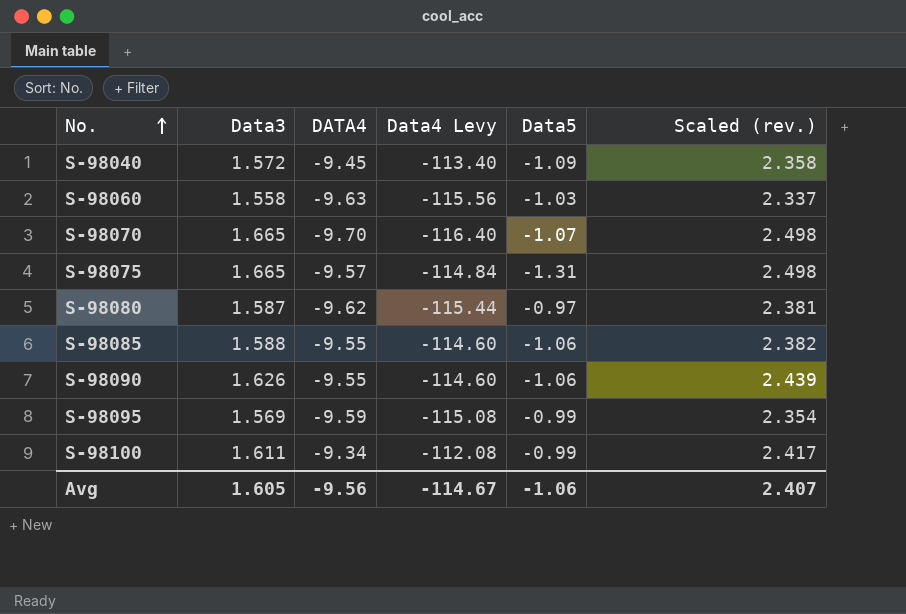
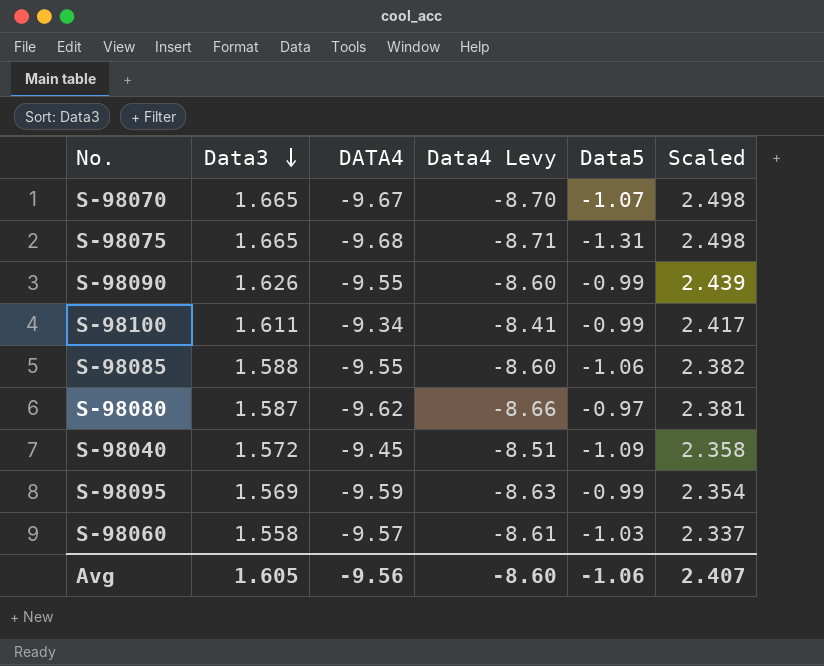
row order: No. ascending -> Data3 descending
column Data4 Levy | formula: [DATA4] * 12 -> [DATA4] * 0.9
column name: Scaled (rev.) -> Scaled
S-98070 | DATA4: -9.70 -> -9.67
S-98075 | DATA4: -9.57 -> -9.68
S-98090 | Data5: -1.06 -> -0.99
S-98060 | DATA4: -9.63 -> -9.57
Avg | Data4 Levy: -114.67 -> -8.60

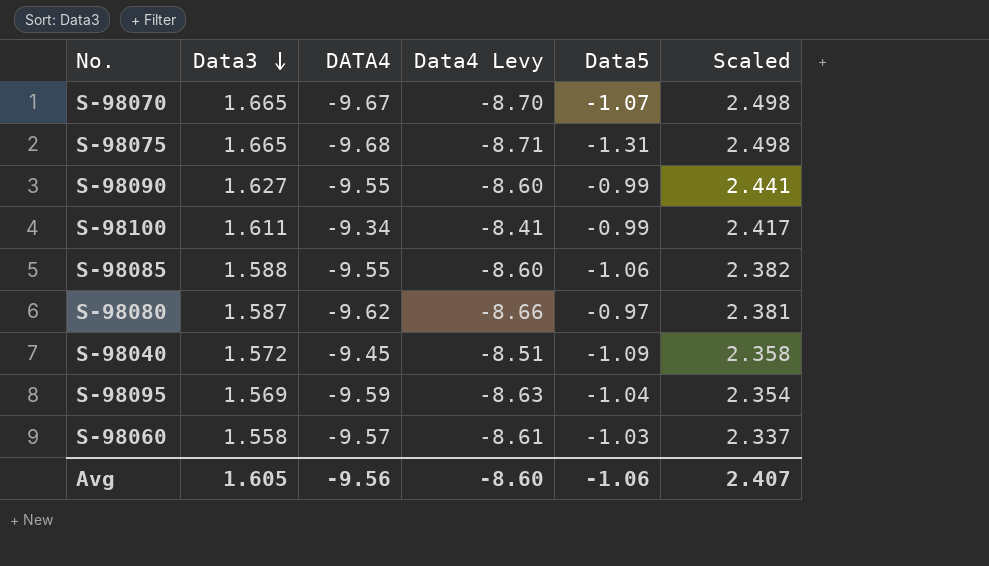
S-98090 | Data3: 1.626 -> 1.627
S-98090 | Scaled: 2.439 -> 2.441
S-98095 | Data5: -0.99 -> -1.04

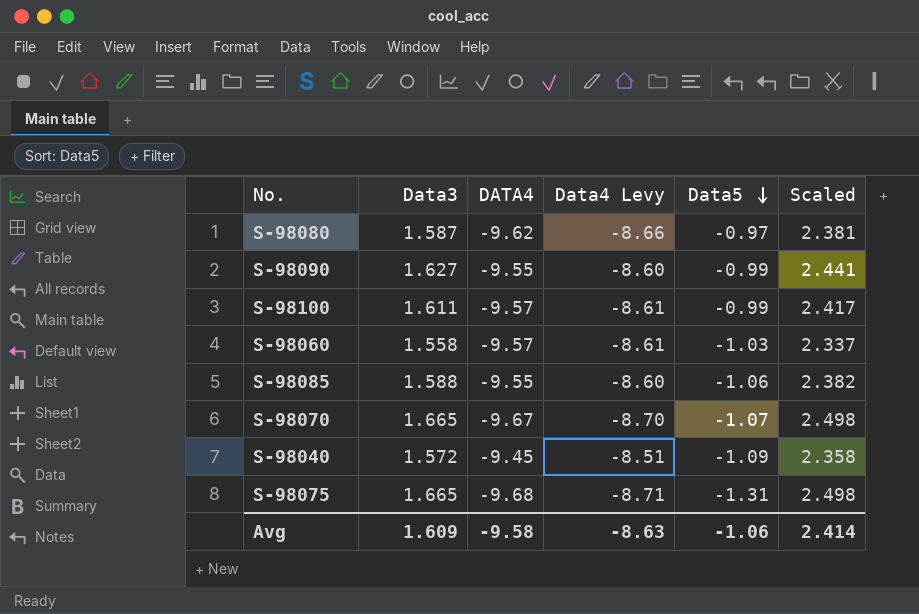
row order: Data3 descending -> Data5 descending
row S-98095: 1.569 | -9.59 | -8.63 | -1.04 | 2.354 -> none
S-98100 | DATA4: -9.34 -> -9.57
S-98100 | Data4 Levy: -8.41 -> -8.61
Avg | Data3: 1.605 -> 1.609
Avg | DATA4: -9.56 -> -9.58
Avg | Data4 Levy: -8.60 -> -8.63
Avg | Scaled: 2.407 -> 2.414

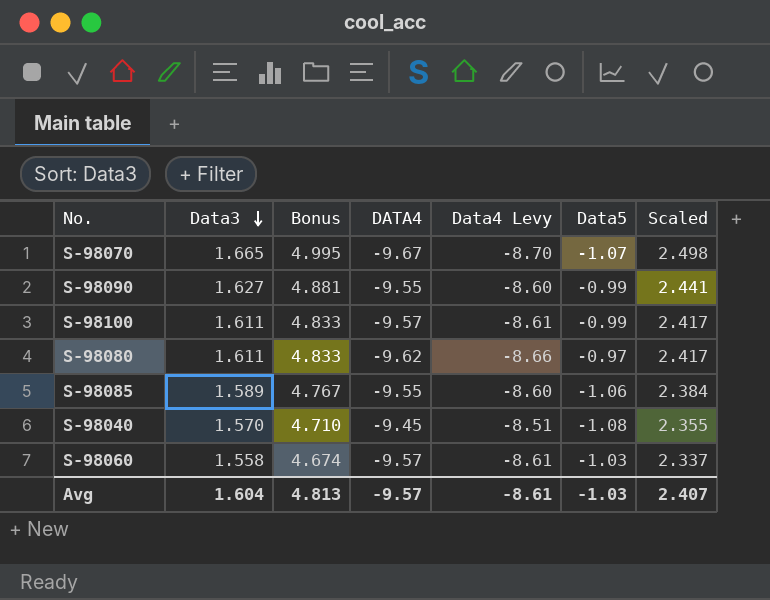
row order: Data5 descending -> Data3 descending
column Bonus | formula: none -> [Data3] * 3
row S-98075: 1.665 | -9.68 | -8.71 | -1.31 | 2.498 -> none
S-98080 | Data3: 1.587 -> 1.611
S-98080 | Scaled: 2.381 -> 2.417
S-98085 | Data3: 1.588 -> 1.589
S-98085 | Scaled: 2.382 -> 2.384
S-98040 | Data3: 1.572 -> 1.570
S-98040 | Data5: -1.09 -> -1.08
S-98040 | Scaled: 2.358 -> 2.355
Avg | Data3: 1.609 -> 1.604
Avg | DATA4: -9.58 -> -9.57
Avg | Data4 Levy: -8.63 -> -8.61
Avg | Data5: -1.06 -> -1.03
Avg | Scaled: 2.414 -> 2.407

